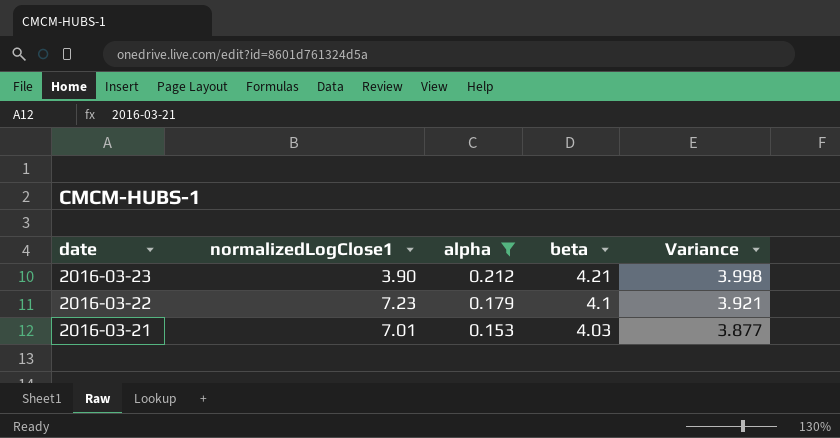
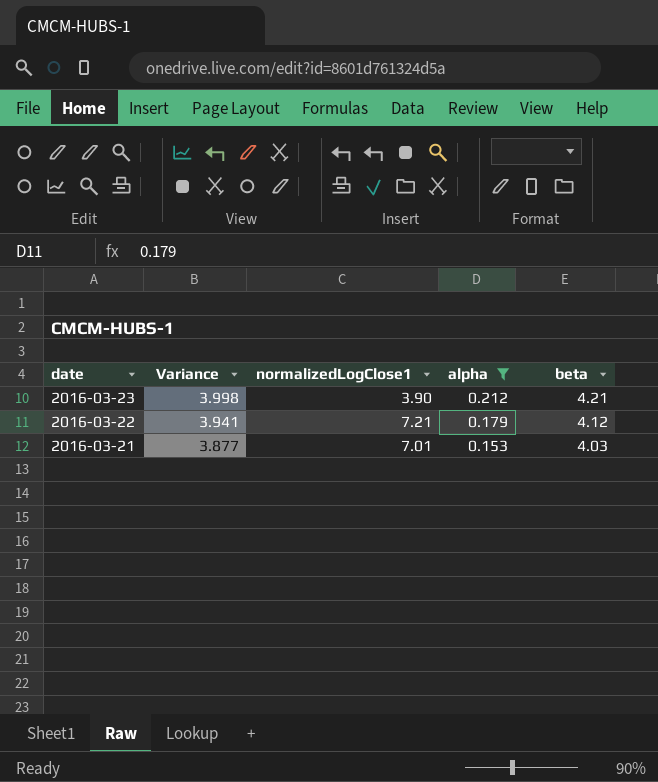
column Variance | position: 5 -> 2
2016-03-22 | Variance: 3.921 -> 3.941
2016-03-22 | normalizedLogClose1: 7.23 -> 7.21
2016-03-22 | beta: 4.1 -> 4.12

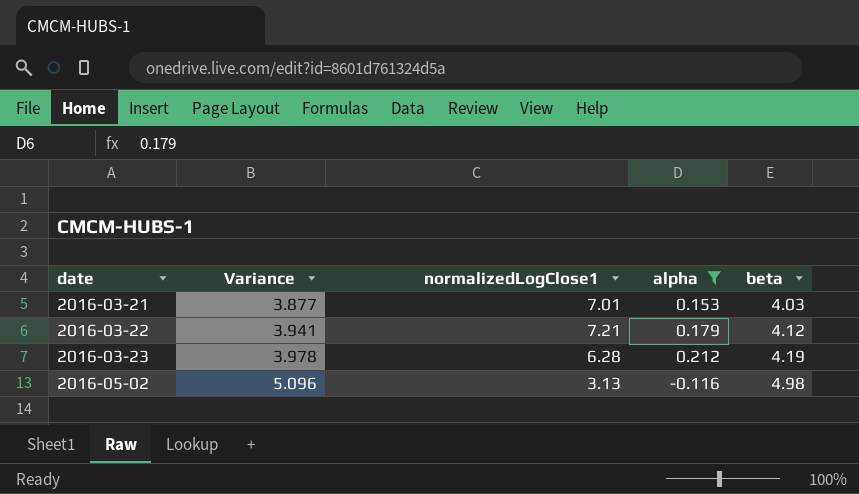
row order: date descending -> date ascending
2016-03-23 | Variance: 3.998 -> 3.978
2016-03-23 | normalizedLogClose1: 3.90 -> 6.28
2016-03-23 | beta: 4.21 -> 4.19
row 2016-05-02: none -> 5.096 | 3.13 | -0.116 | 4.98

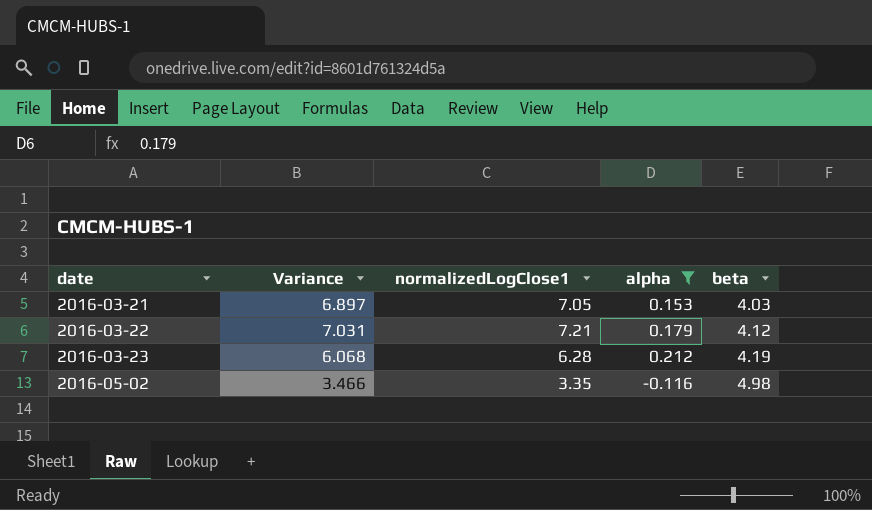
column Variance | formula: [beta] - [alpha] -> [normalizedLogClose1] - [alpha]
2016-03-21 | normalizedLogClose1: 7.01 -> 7.05
2016-05-02 | normalizedLogClose1: 3.13 -> 3.35

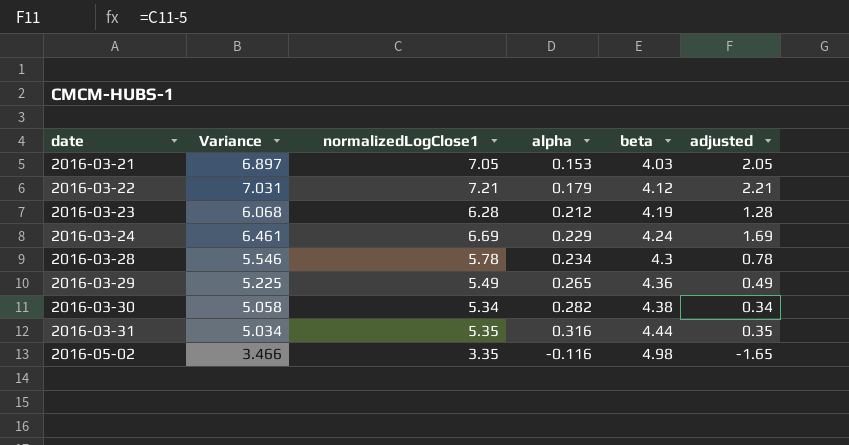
filter: alpha <= 0.212 -> none
column adjusted | formula: none -> [normalizedLogClose1] - 5

